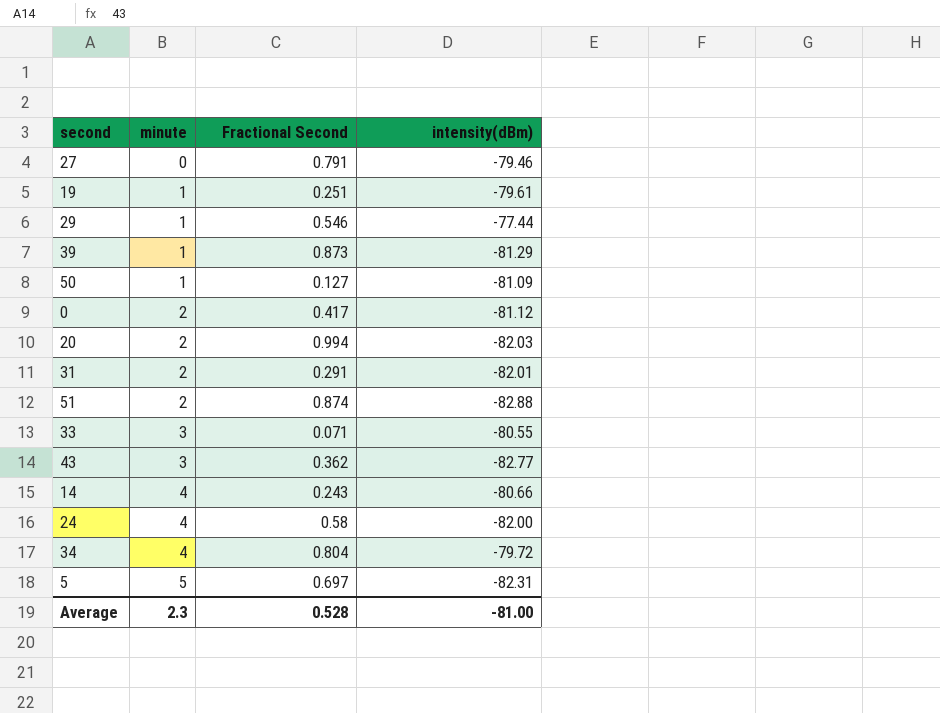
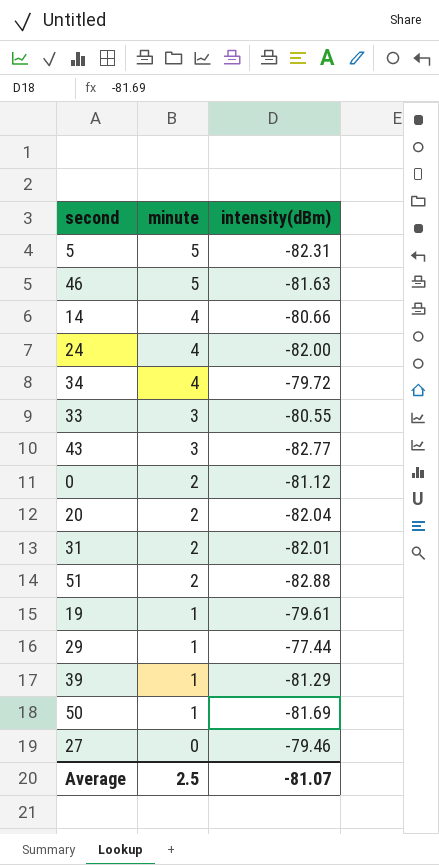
row order: minute ascending -> minute descending
column Fractional Second | position: 3 -> none
row 46: none -> 5 | -81.63
20 | intensity(dBm): -82.03 -> -82.04
50 | intensity(dBm): -81.09 -> -81.69
Average | minute: 2.3 -> 2.5
Average | intensity(dBm): -81.00 -> -81.07

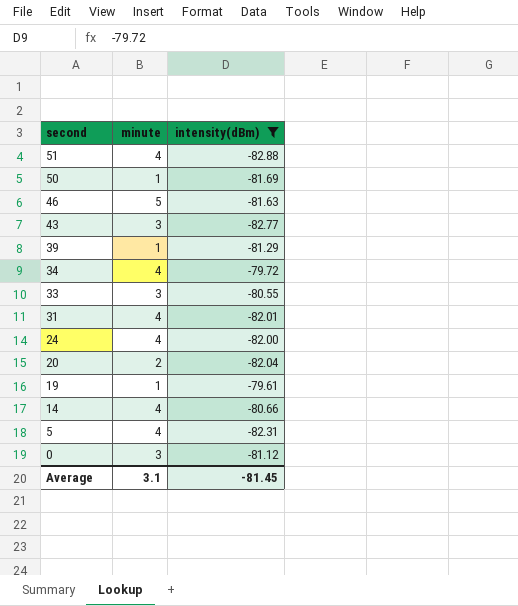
filter: none -> intensity(dBm) <= -79.61
row order: minute descending -> second descending
51 | minute: 2 -> 4
31 | minute: 2 -> 4
5 | minute: 5 -> 4
0 | minute: 2 -> 3
Average | minute: 2.5 -> 3.1
Average | intensity(dBm): -81.07 -> -81.45

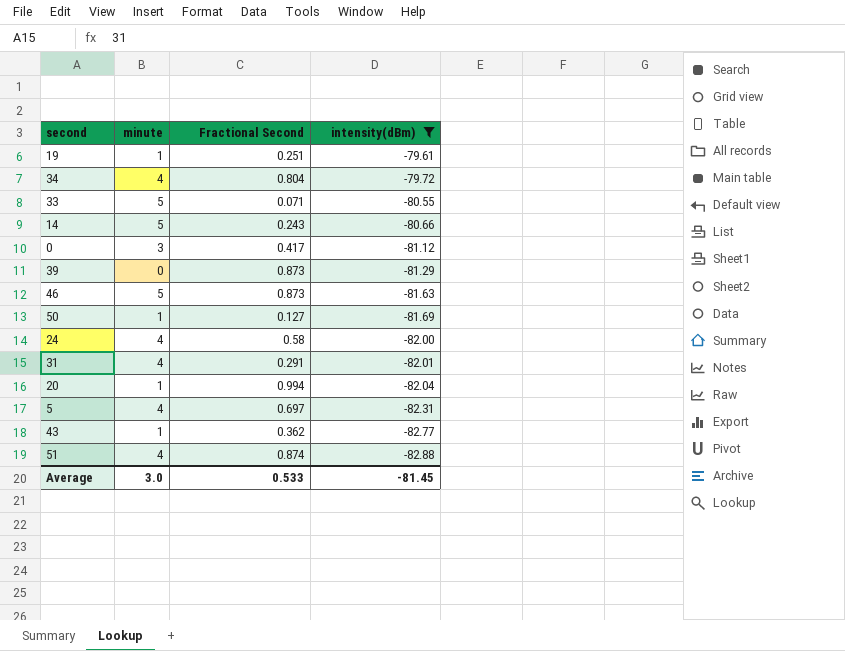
row order: second descending -> intensity(dBm) descending
column Fractional Second | position: none -> 3
33 | minute: 3 -> 5
14 | minute: 4 -> 5
39 | minute: 1 -> 0
20 | minute: 2 -> 1
43 | minute: 3 -> 1
Average | minute: 3.1 -> 3.0

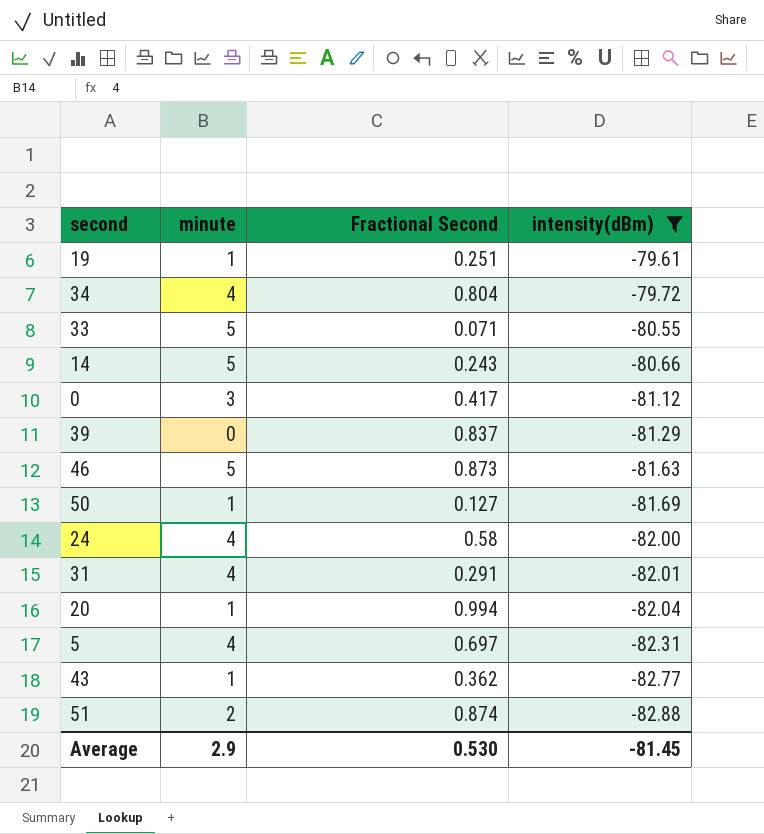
39 | Fractional Second: 0.873 -> 0.837
51 | minute: 4 -> 2
Average | minute: 3.0 -> 2.9
Average | Fractional Second: 0.533 -> 0.530

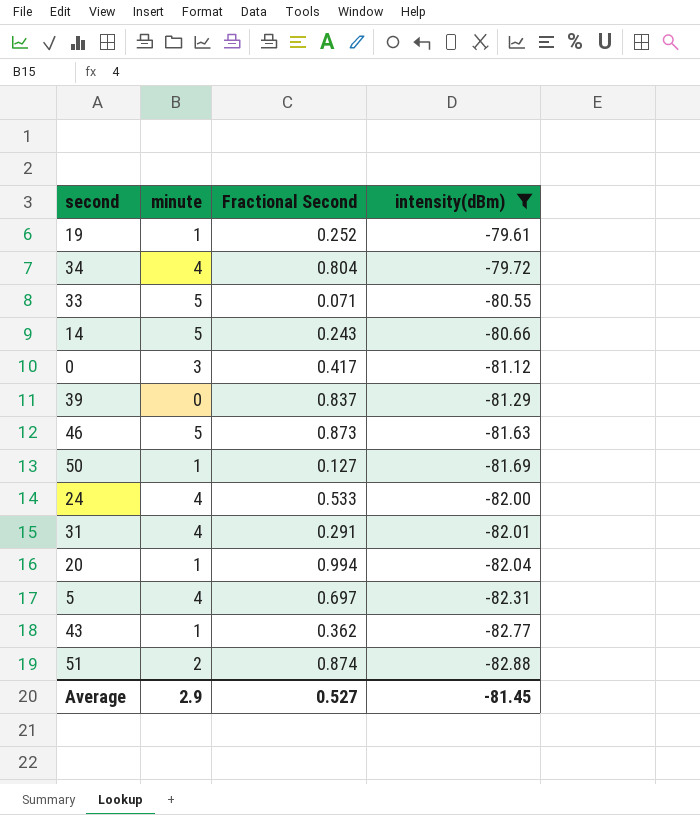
19 | Fractional Second: 0.251 -> 0.252
24 | Fractional Second: 0.58 -> 0.533
Average | Fractional Second: 0.530 -> 0.527

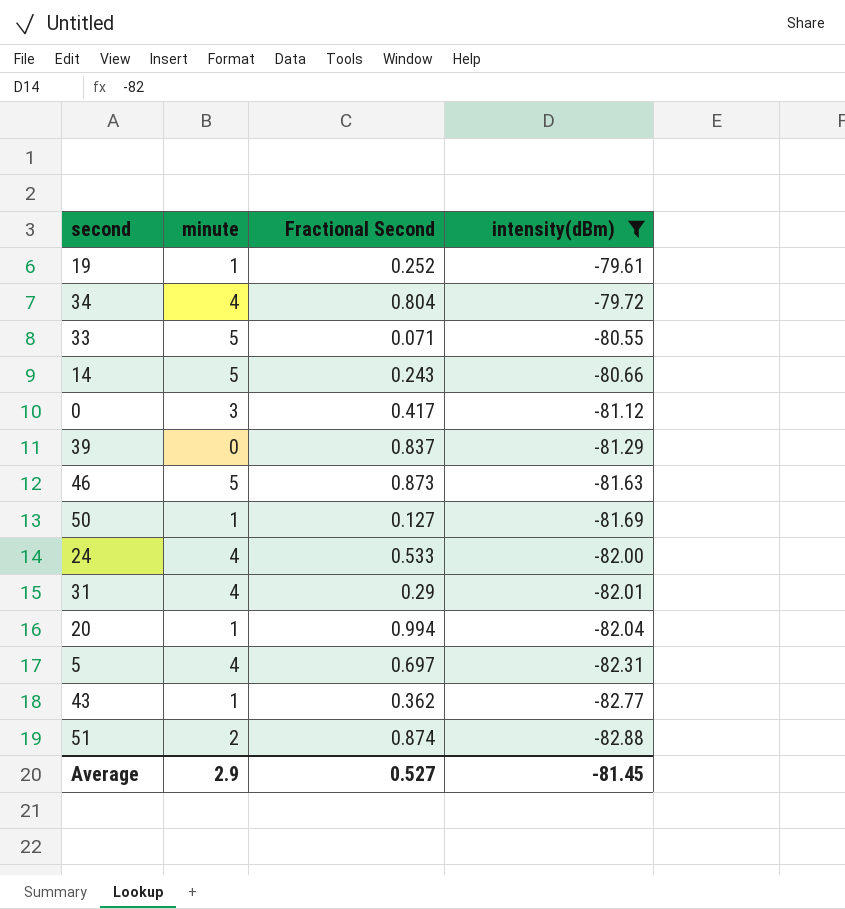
31 | Fractional Second: 0.291 -> 0.29

